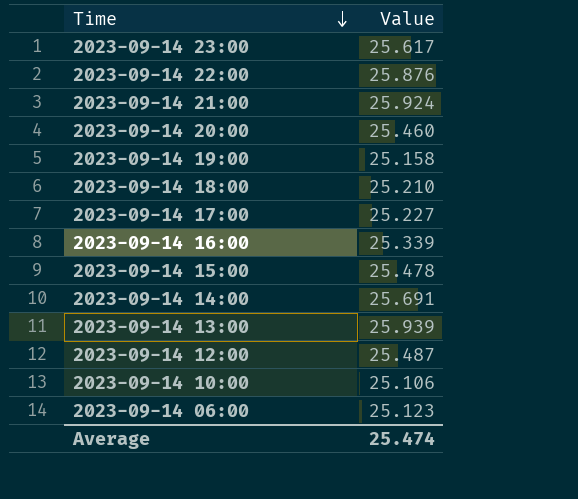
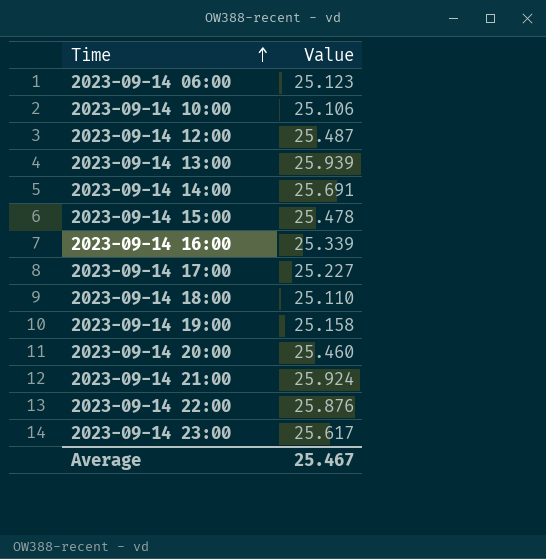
row order: Time descending -> Time ascending
2023-09-14 18:00 | Value: 25.210 -> 25.110
Average | Value: 25.474 -> 25.467

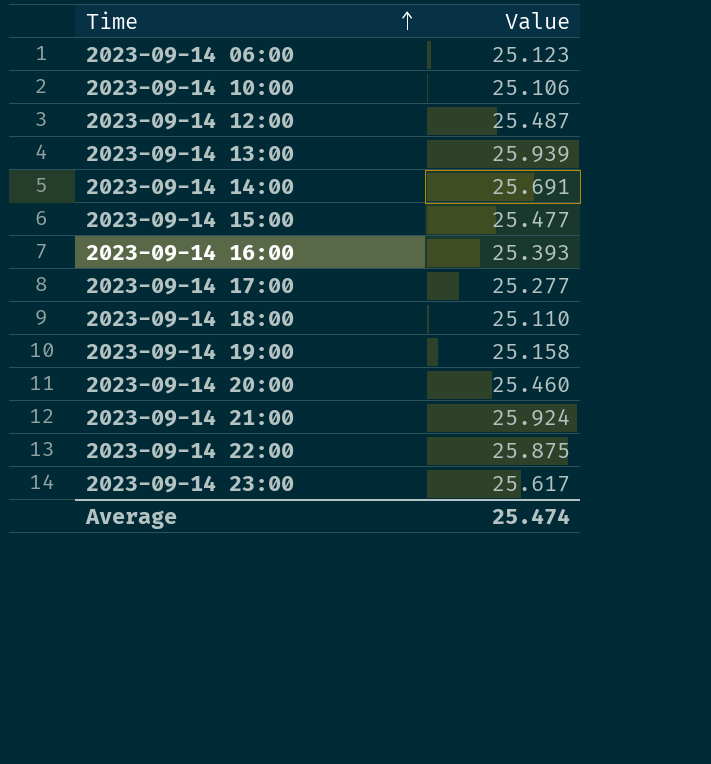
2023-09-14 15:00 | Value: 25.478 -> 25.477
2023-09-14 16:00 | Value: 25.339 -> 25.393
2023-09-14 17:00 | Value: 25.227 -> 25.277
2023-09-14 22:00 | Value: 25.876 -> 25.875
Average | Value: 25.467 -> 25.474

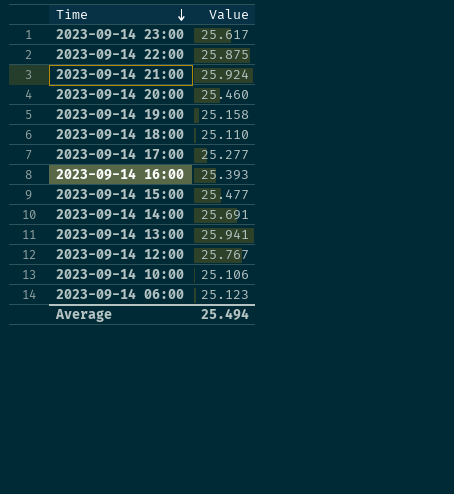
row order: Time ascending -> Time descending
2023-09-14 13:00 | Value: 25.939 -> 25.941
2023-09-14 12:00 | Value: 25.487 -> 25.767
Average | Value: 25.474 -> 25.494

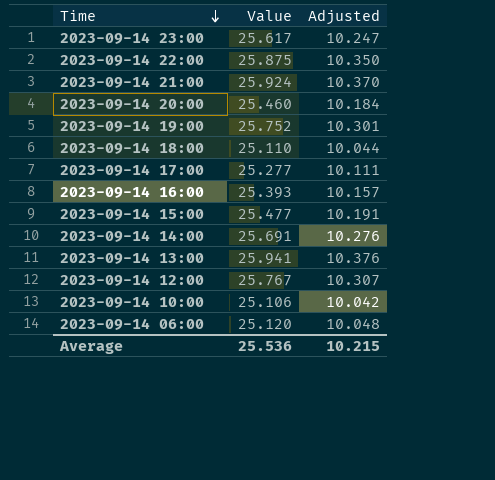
column Adjusted | formula: none -> [Value] * 0.4
2023-09-14 19:00 | Value: 25.158 -> 25.752
2023-09-14 06:00 | Value: 25.123 -> 25.120
Average | Value: 25.494 -> 25.536

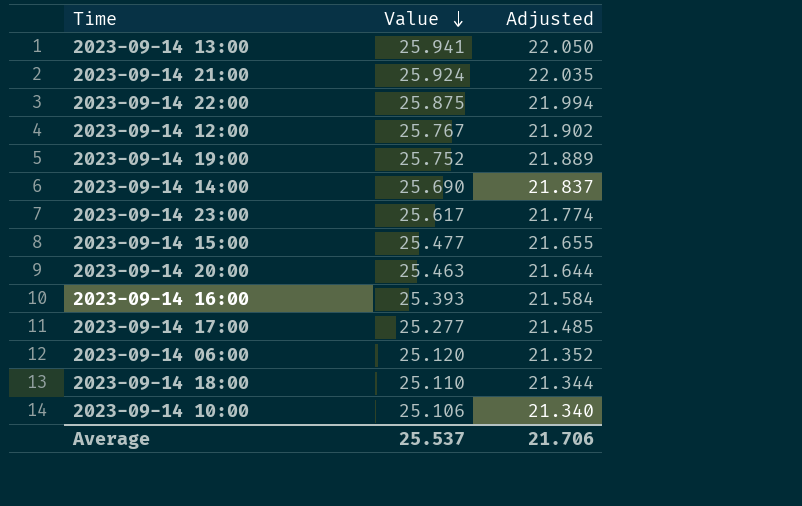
row order: Time descending -> Value descending
column Adjusted | formula: [Value] * 0.4 -> [Value] * 0.85
2023-09-14 14:00 | Value: 25.691 -> 25.690
2023-09-14 20:00 | Value: 25.460 -> 25.463
Average | Value: 25.536 -> 25.537
Average | Adjusted: 10.215 -> 21.706

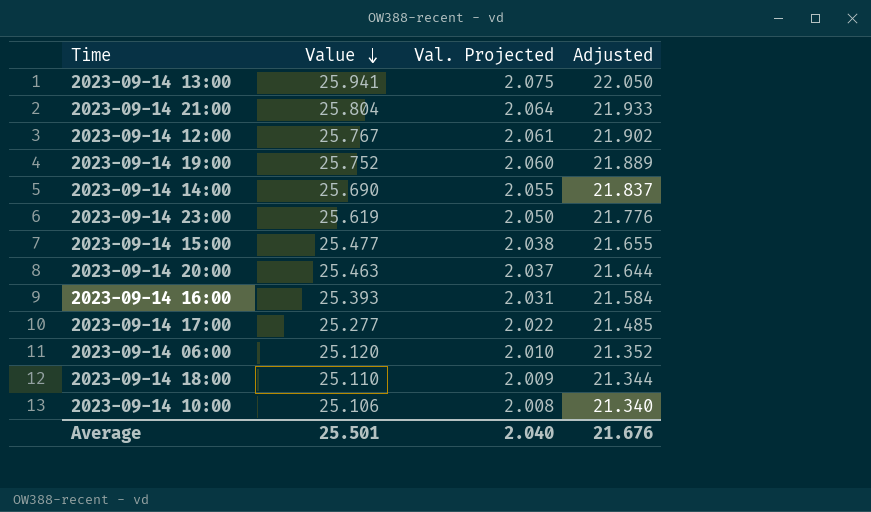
column Val. Projected | formula: none -> [Value] * 0.08
row 2023-09-14 22:00: 25.875 | 21.994 -> none
2023-09-14 21:00 | Value: 25.924 -> 25.804
2023-09-14 21:00 | Adjusted: 22.035 -> 21.933
2023-09-14 23:00 | Value: 25.617 -> 25.619
2023-09-14 23:00 | Adjusted: 21.774 -> 21.776
Average | Value: 25.537 -> 25.501
Average | Adjusted: 21.706 -> 21.676

